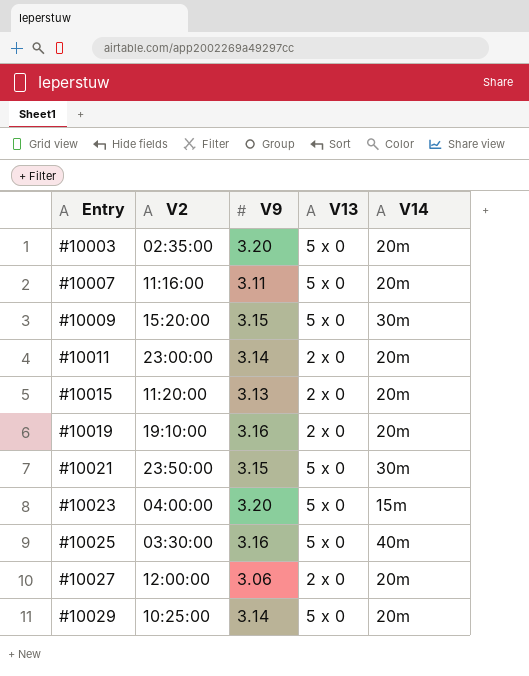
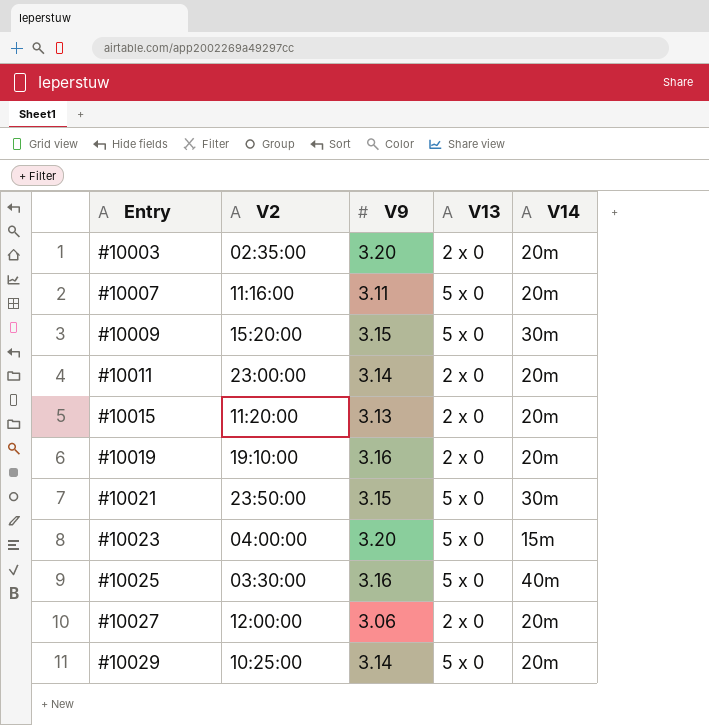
#10003 | V13: 5 x 0 -> 2 x 0

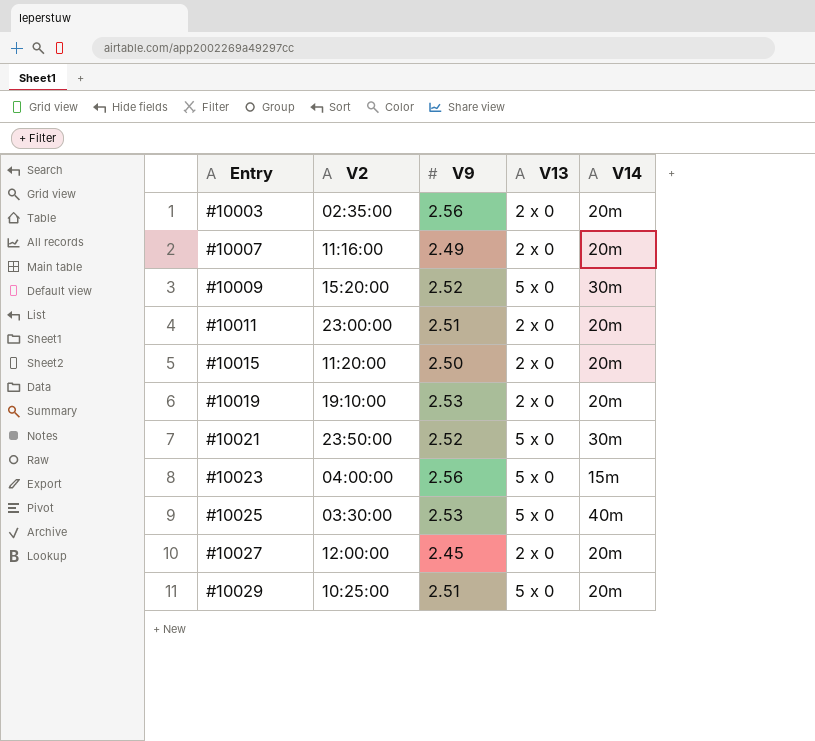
#10003 | V9: 3.20 -> 2.56
#10007 | V9: 3.11 -> 2.49
#10007 | V13: 5 x 0 -> 2 x 0
#10009 | V9: 3.15 -> 2.52
#10011 | V9: 3.14 -> 2.51
#10015 | V9: 3.13 -> 2.50
#10019 | V9: 3.16 -> 2.53
#10021 | V9: 3.15 -> 2.52
#10023 | V9: 3.20 -> 2.56
#10025 | V9: 3.16 -> 2.53
#10027 | V9: 3.06 -> 2.45
#10029 | V9: 3.14 -> 2.51

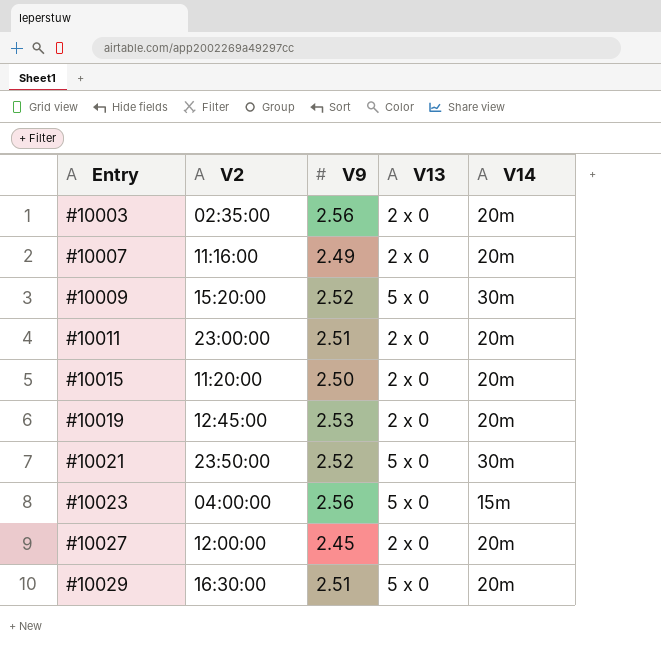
row #10025: 03:30:00 | 2.53 | 5 x 0 | 40m -> none
#10019 | V2: 19:10:00 -> 12:45:00
#10029 | V2: 10:25:00 -> 16:30:00

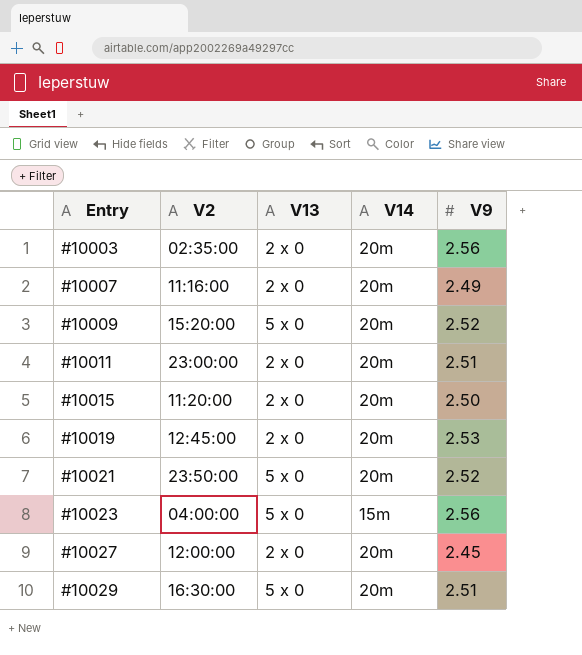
column V9 | position: 3 -> 5
#10009 | V14: 30m -> 20m
#10021 | V14: 30m -> 20m

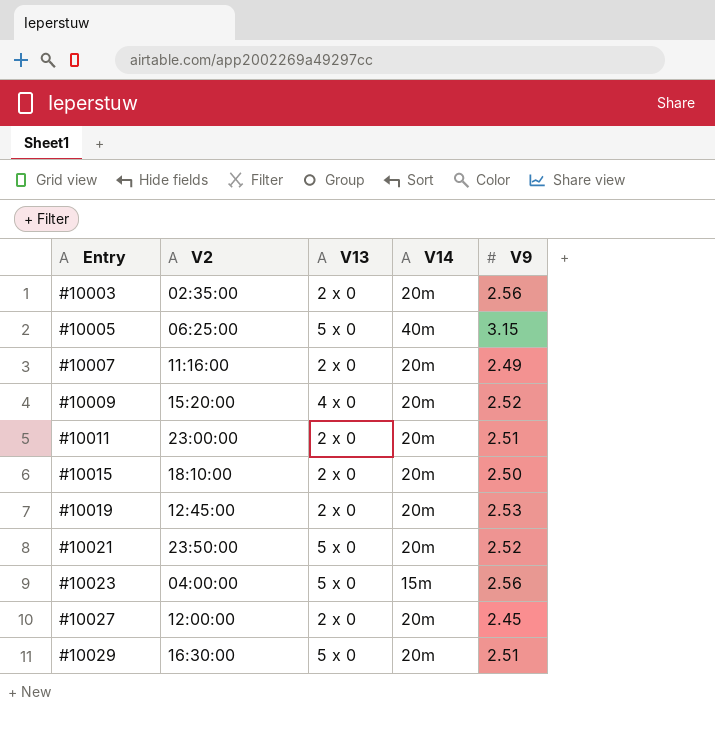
row #10005: none -> 06:25:00 | 5 x 0 | 40m | 3.15
#10009 | V13: 5 x 0 -> 4 x 0
#10015 | V2: 11:20:00 -> 18:10:00

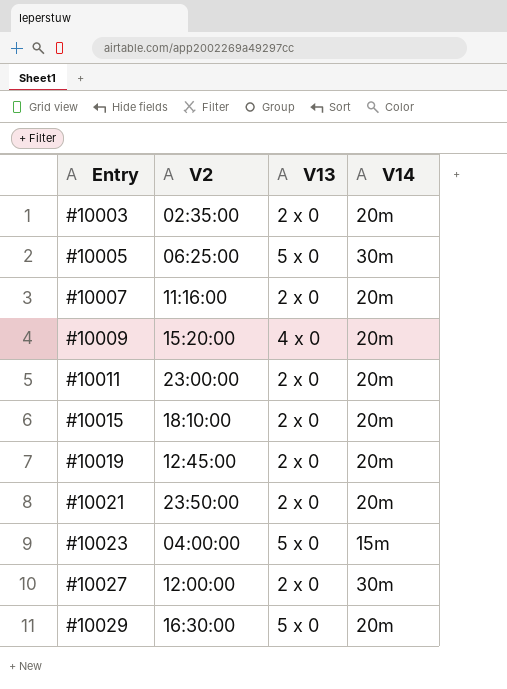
column V9 | position: 5 -> none
#10005 | V14: 40m -> 30m
#10021 | V13: 5 x 0 -> 2 x 0
#10027 | V14: 20m -> 30m

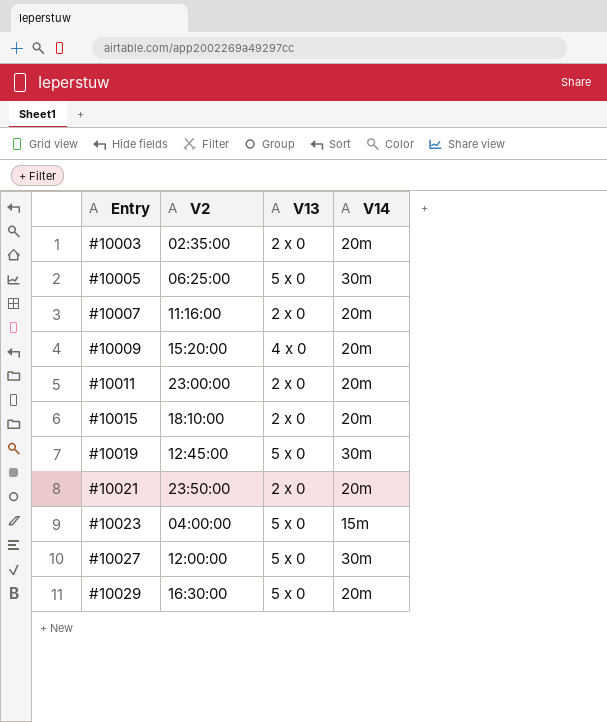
#10019 | V13: 2 x 0 -> 5 x 0
#10019 | V14: 20m -> 30m
#10027 | V13: 2 x 0 -> 5 x 0

